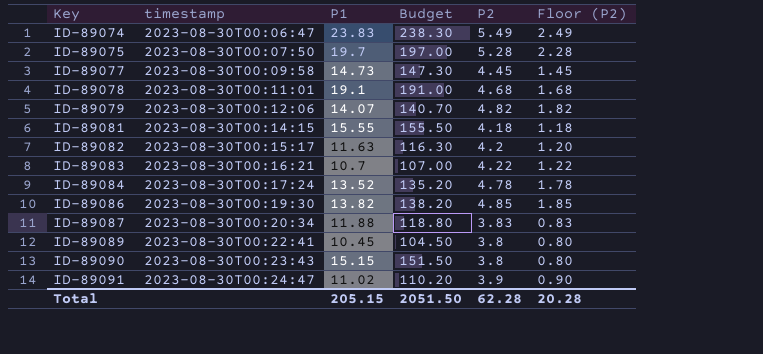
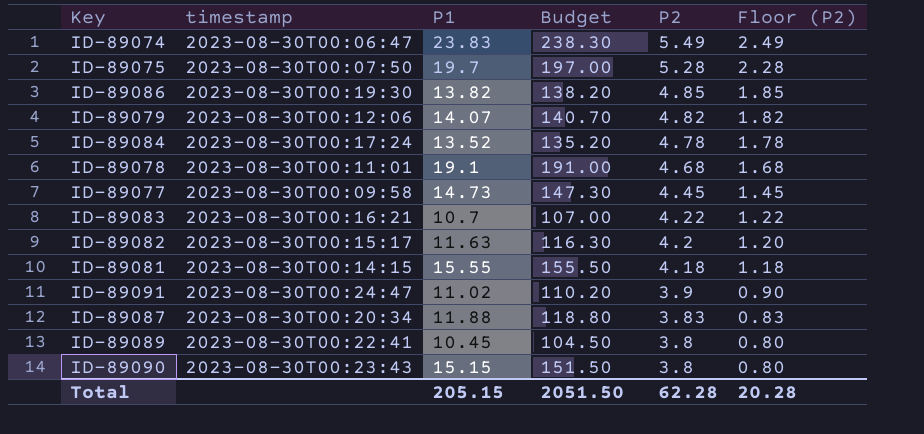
row order: Key ascending -> P2 descending

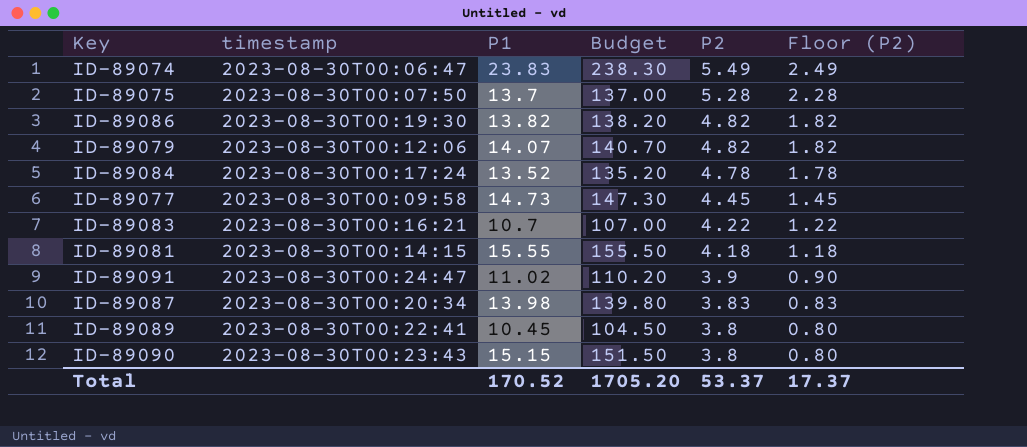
row ID-89078: 2023-08-30T00:11:01 | 19.1 | 191.00 | 4.68 | 1.68 -> none
row ID-89082: 2023-08-30T00:15:17 | 11.63 | 116.30 | 4.2 | 1.20 -> none
ID-89075 | P1: 19.7 -> 13.7
ID-89075 | Budget: 197.00 -> 137.00
ID-89086 | P2: 4.85 -> 4.82
ID-89086 | Floor (P2): 1.85 -> 1.82
ID-89087 | P1: 11.88 -> 13.98
ID-89087 | Budget: 118.80 -> 139.80
Total | P1: 205.15 -> 170.52
Total | Budget: 2051.50 -> 1705.20
Total | P2: 62.28 -> 53.37
Total | Floor (P2): 20.28 -> 17.37

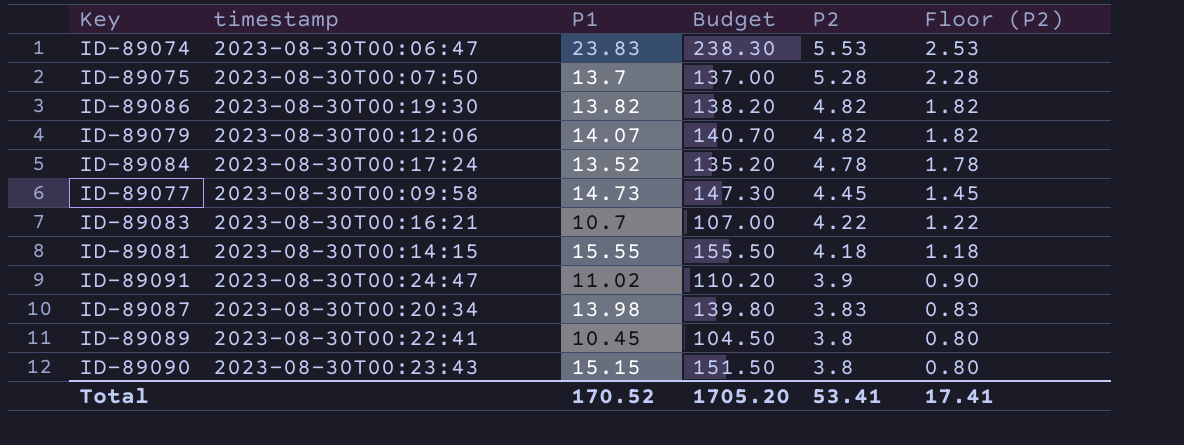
ID-89074 | P2: 5.49 -> 5.53
ID-89074 | Floor (P2): 2.49 -> 2.53
Total | P2: 53.37 -> 53.41
Total | Floor (P2): 17.37 -> 17.41

